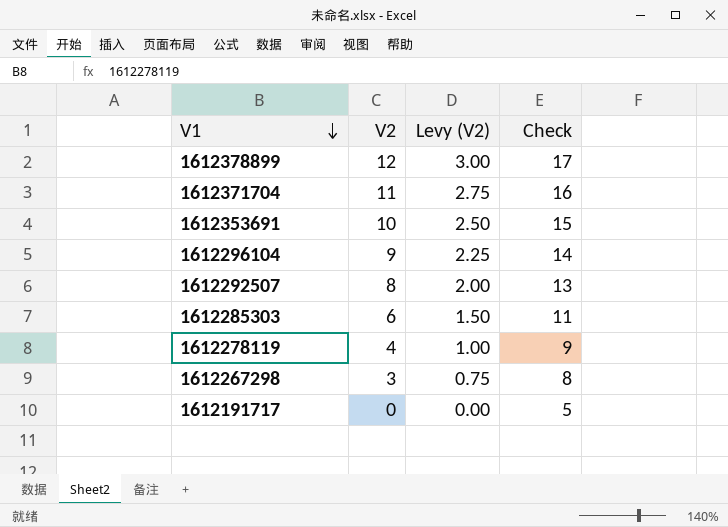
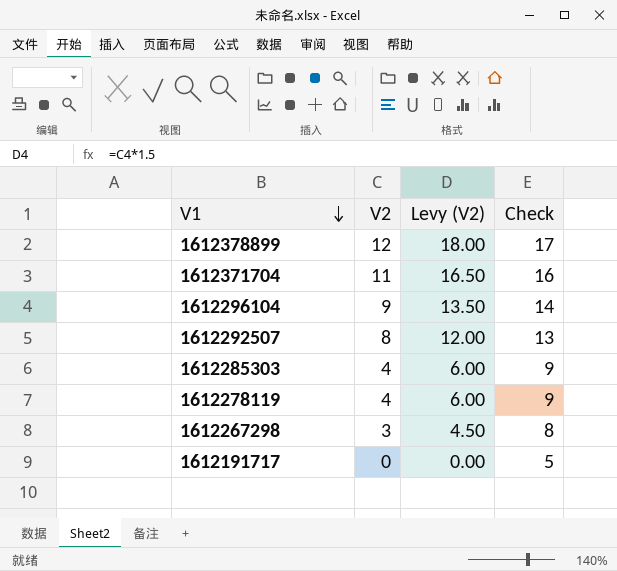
column Levy (V2) | formula: [V2] * 0.25 -> [V2] * 1.5
row 1612353691: 10 | 2.50 | 15 -> none
1612285303 | V2: 6 -> 4
1612285303 | Check: 11 -> 9

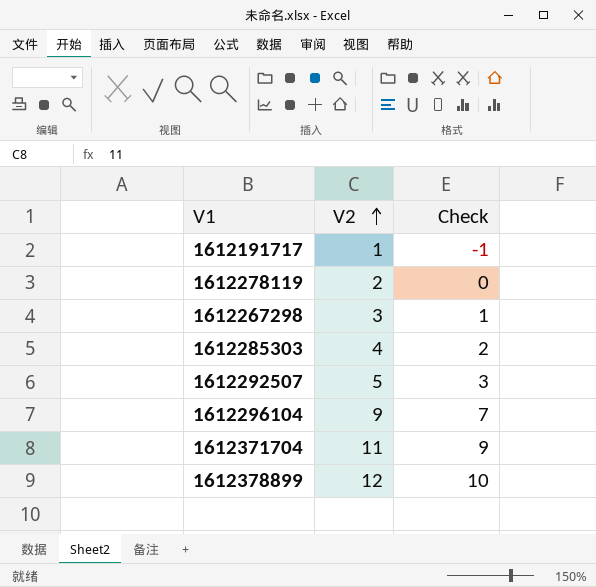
row order: V1 descending -> V2 ascending
column Levy (V2) | formula: [V2] * 1.5 -> none
column Check | formula: [V2] + 5 -> [V2] - 2
1612191717 | V2: 0 -> 1
1612278119 | V2: 4 -> 2
1612292507 | V2: 8 -> 5

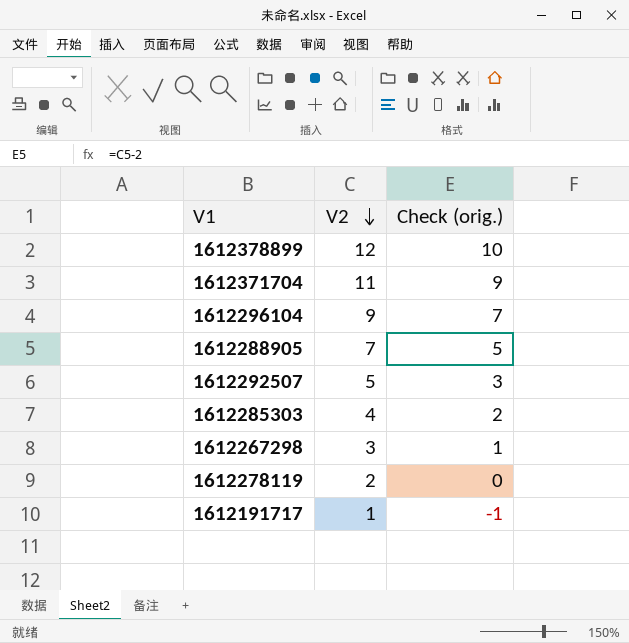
row order: V2 ascending -> V2 descending
column name: Check -> Check (orig.)
row 1612288905: none -> 7 | 5

